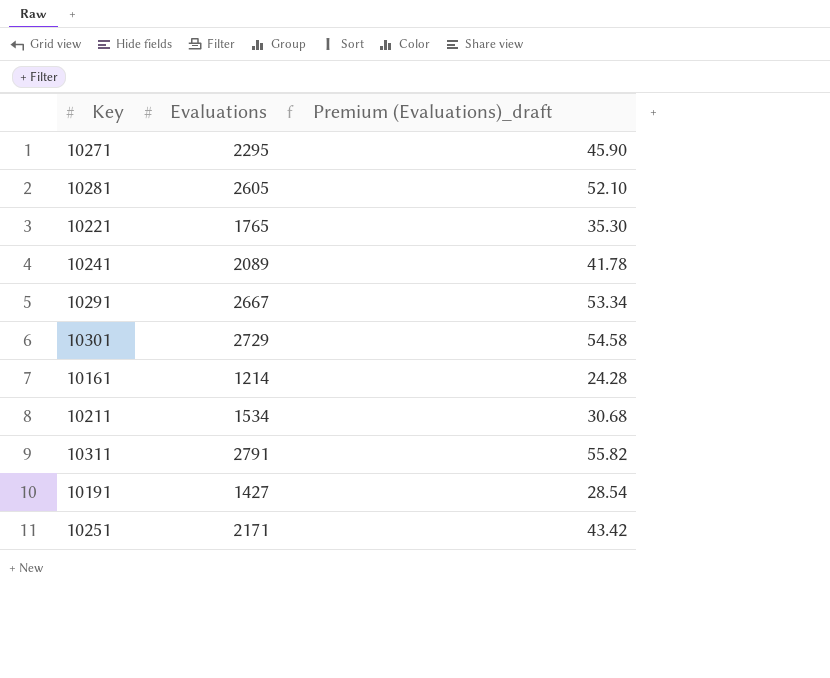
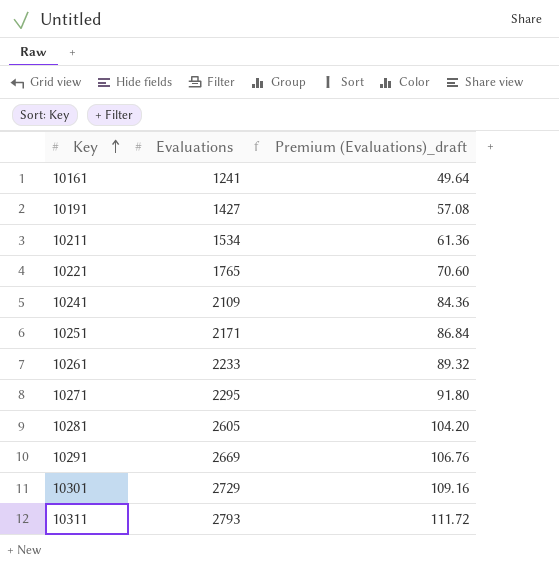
row order: none -> Key ascending
column Premium (Evaluations)_draft | formula: [Evaluations] * 0.02 -> [Evaluations] * 0.04
10161 | Evaluations: 1214 -> 1241
10241 | Evaluations: 2089 -> 2109
row 10261: none -> 2233 | 89.32
10291 | Evaluations: 2667 -> 2669
10311 | Evaluations: 2791 -> 2793

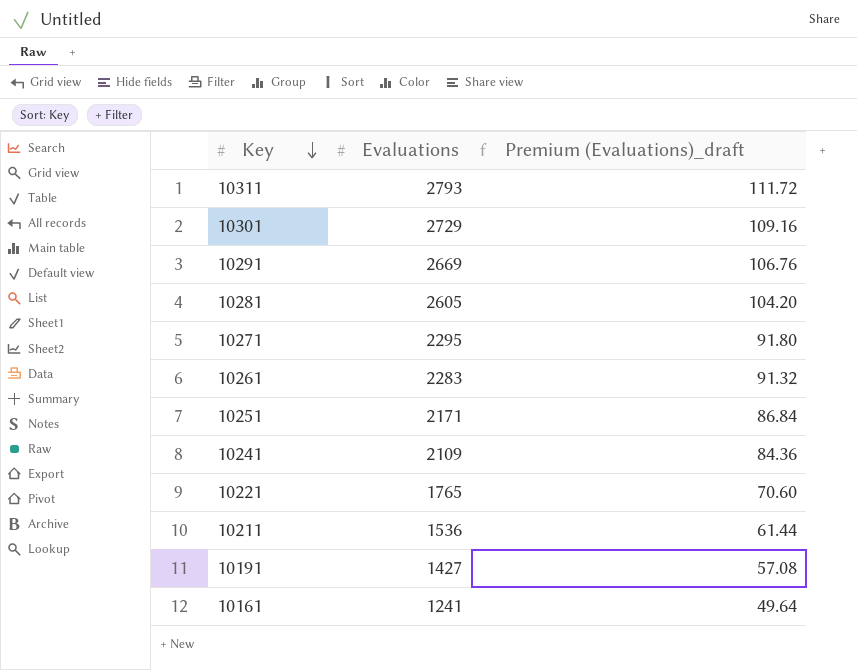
row order: Key ascending -> Key descending
10261 | Evaluations: 2233 -> 2283
10261 | Premium (Evaluations)_draft: 89.32 -> 91.32
10211 | Evaluations: 1534 -> 1536
10211 | Premium (Evaluations)_draft: 61.36 -> 61.44

